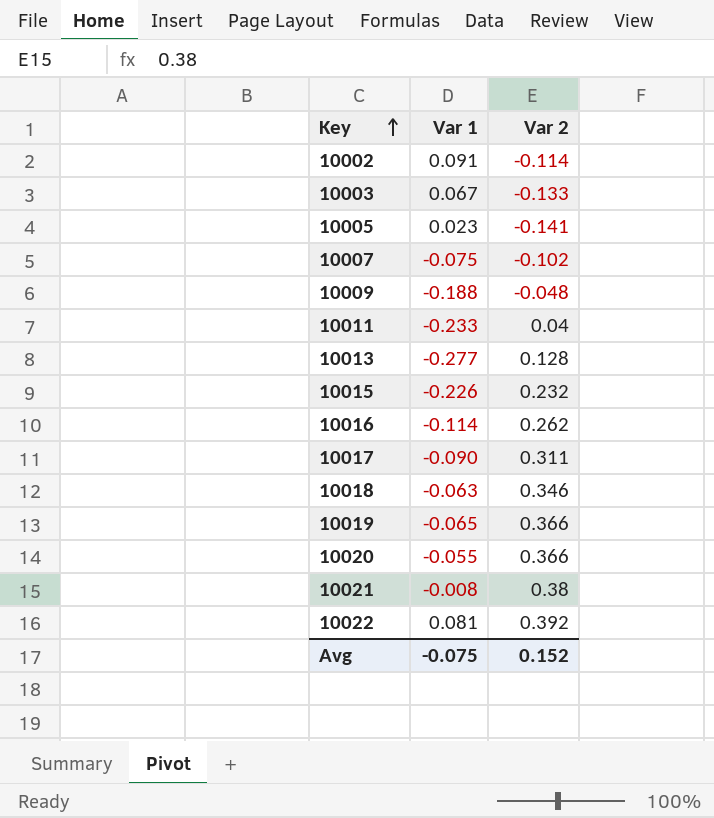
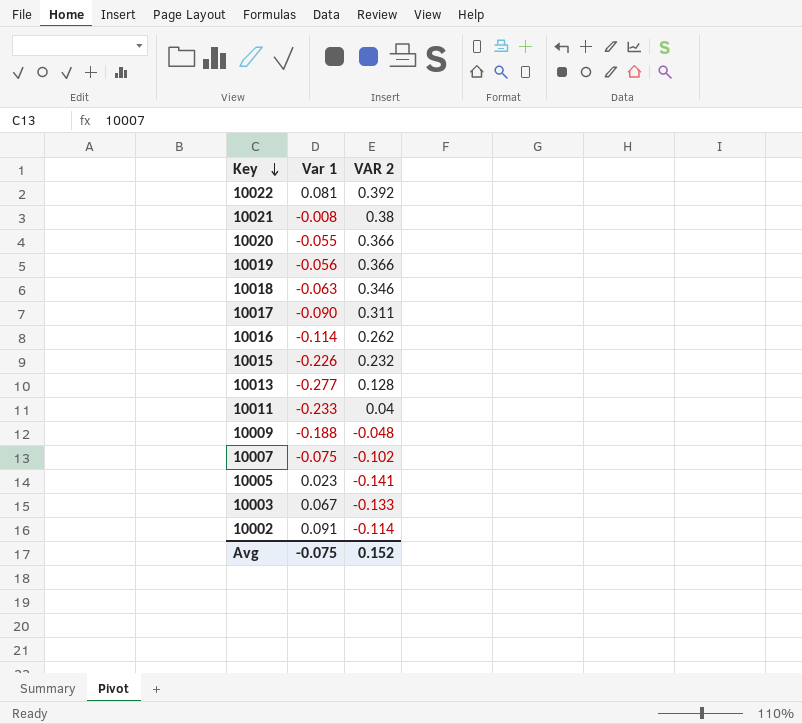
row order: Key ascending -> Key descending
column name: Var 2 -> VAR 2
10019 | Var 1: -0.065 -> -0.056

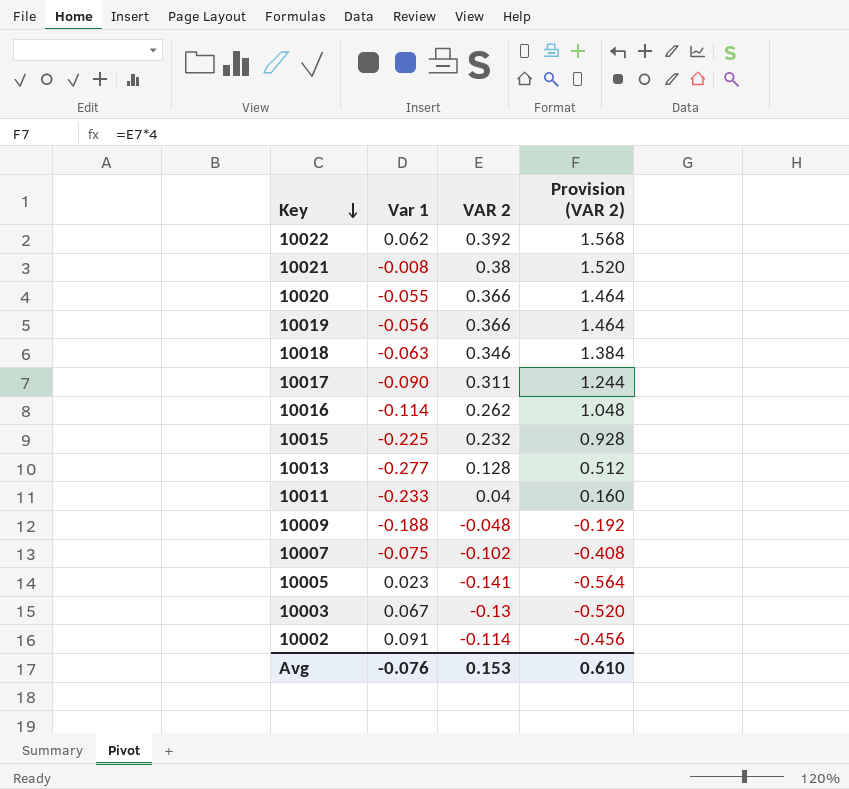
column Provision (VAR 2) | formula: none -> [VAR 2] * 4
10022 | Var 1: 0.081 -> 0.062
10015 | Var 1: -0.226 -> -0.225
10003 | VAR 2: -0.133 -> -0.13
Avg | Var 1: -0.075 -> -0.076
Avg | VAR 2: 0.152 -> 0.153

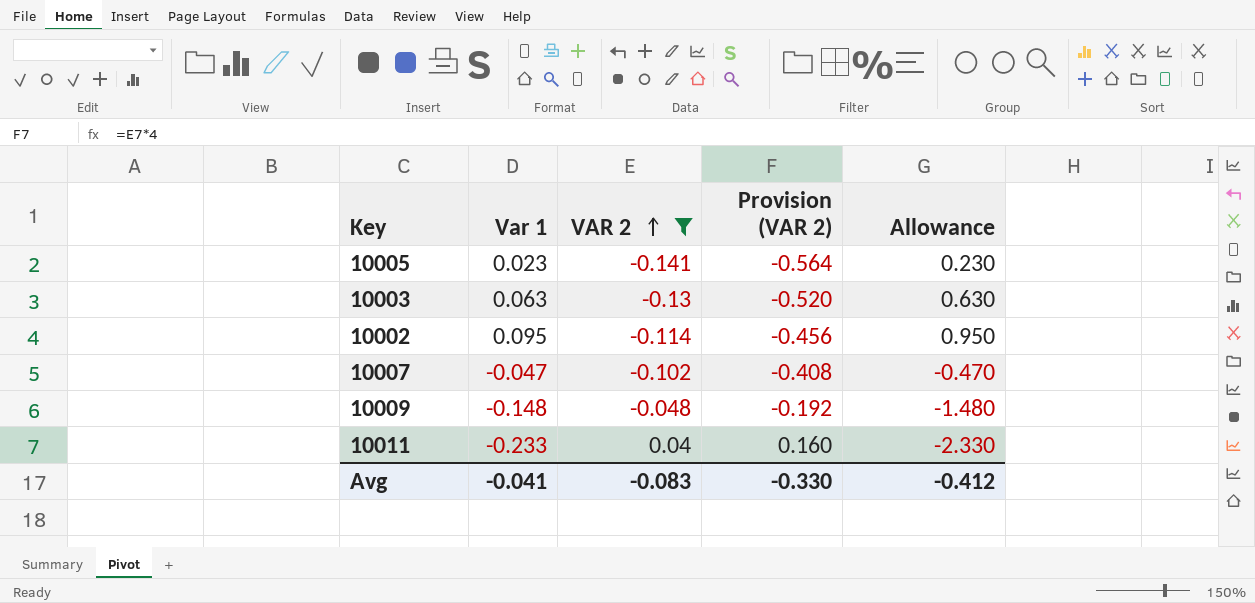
filter: none -> VAR 2 <= 0.04
row order: Key descending -> VAR 2 ascending
column Allowance | formula: none -> [Var 1] * 10
10003 | Var 1: 0.067 -> 0.063
10002 | Var 1: 0.091 -> 0.095
10007 | Var 1: -0.075 -> -0.047
10009 | Var 1: -0.188 -> -0.148
Avg | Var 1: -0.076 -> -0.041
Avg | VAR 2: 0.153 -> -0.083
Avg | Provision (VAR 2): 0.610 -> -0.330

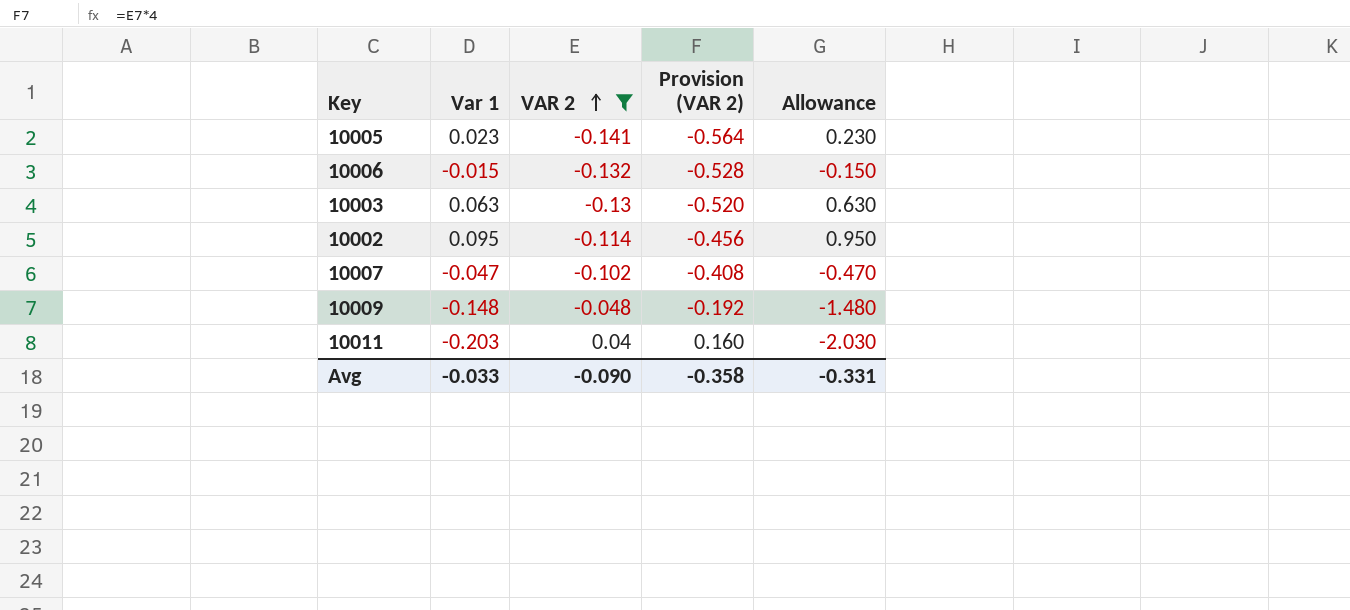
row 10006: none -> -0.015 | -0.132 | -0.528 | -0.150
10011 | Var 1: -0.233 -> -0.203
10011 | Allowance: -2.330 -> -2.030
Avg | Var 1: -0.041 -> -0.033
Avg | VAR 2: -0.083 -> -0.090
Avg | Provision (VAR 2): -0.330 -> -0.358
Avg | Allowance: -0.412 -> -0.331

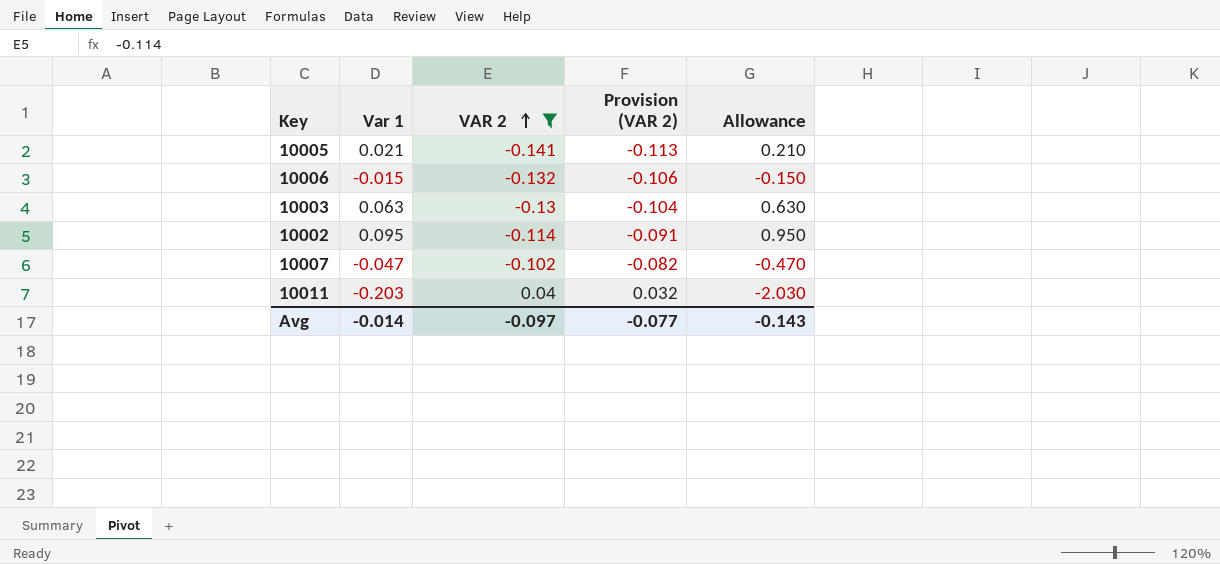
column Provision (VAR 2) | formula: [VAR 2] * 4 -> [VAR 2] * 0.8
row 10009: -0.148 | -0.048 | -0.192 | -1.480 -> none
10005 | Var 1: 0.023 -> 0.021
10005 | Allowance: 0.230 -> 0.210
Avg | Var 1: -0.033 -> -0.014
Avg | VAR 2: -0.090 -> -0.097
Avg | Provision (VAR 2): -0.358 -> -0.077
Avg | Allowance: -0.331 -> -0.143

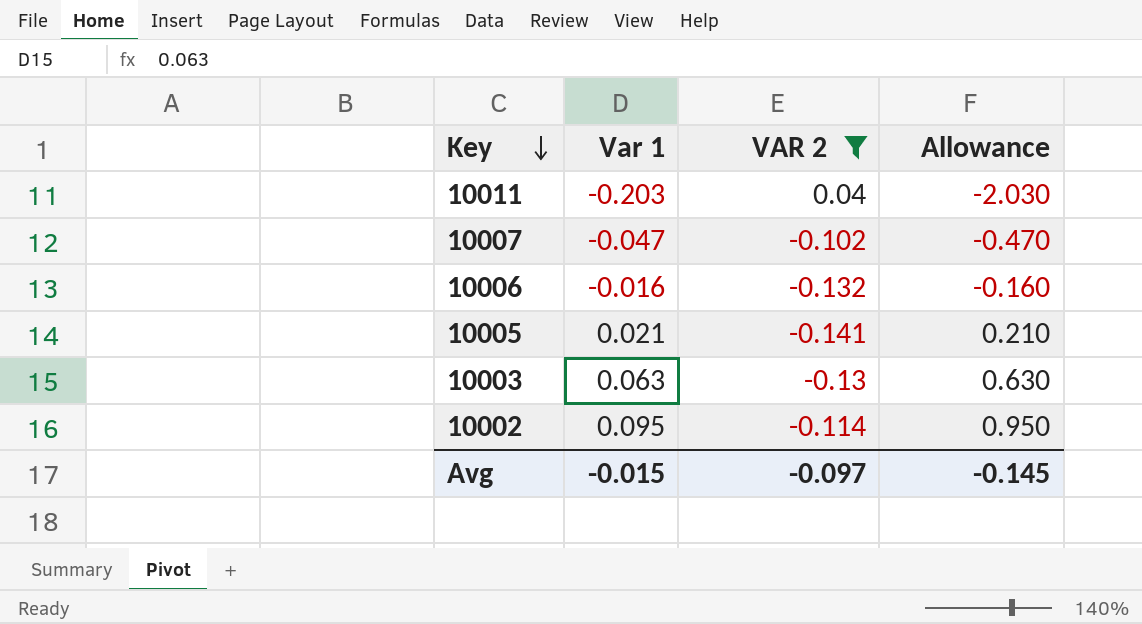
row order: VAR 2 ascending -> Key descending
column Provision (VAR 2) | formula: [VAR 2] * 0.8 -> none
10006 | Var 1: -0.015 -> -0.016
10006 | Allowance: -0.150 -> -0.160
Avg | Var 1: -0.014 -> -0.015
Avg | Allowance: -0.143 -> -0.145

